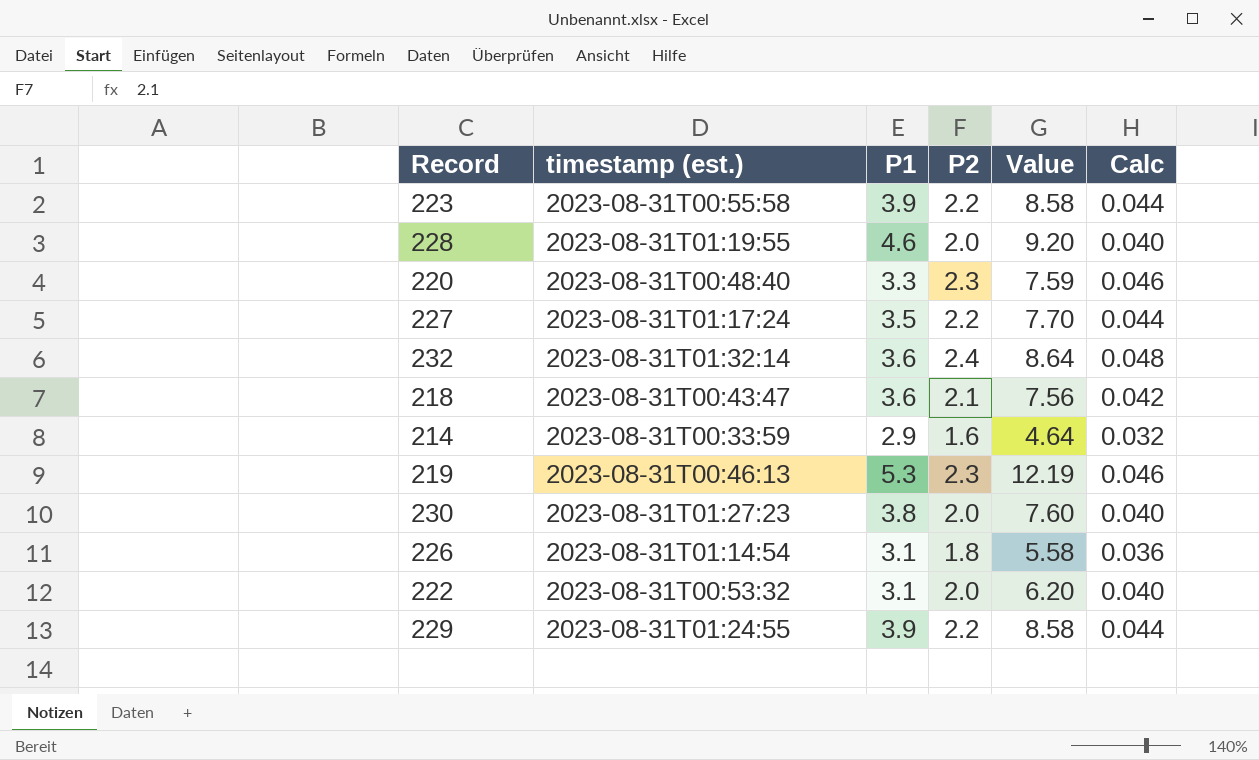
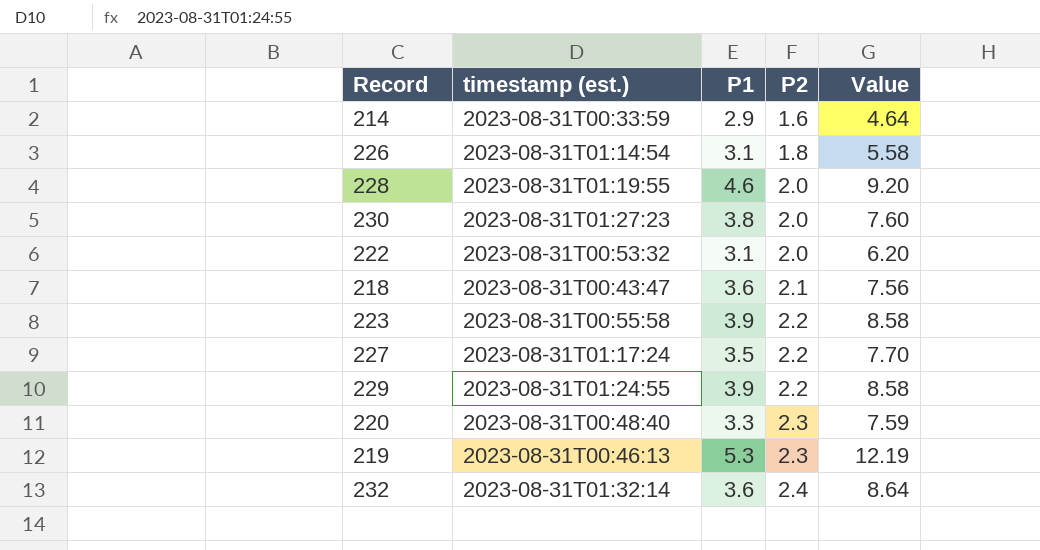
row order: none -> P2 ascending
column Calc | formula: [P2] * 0.02 -> none

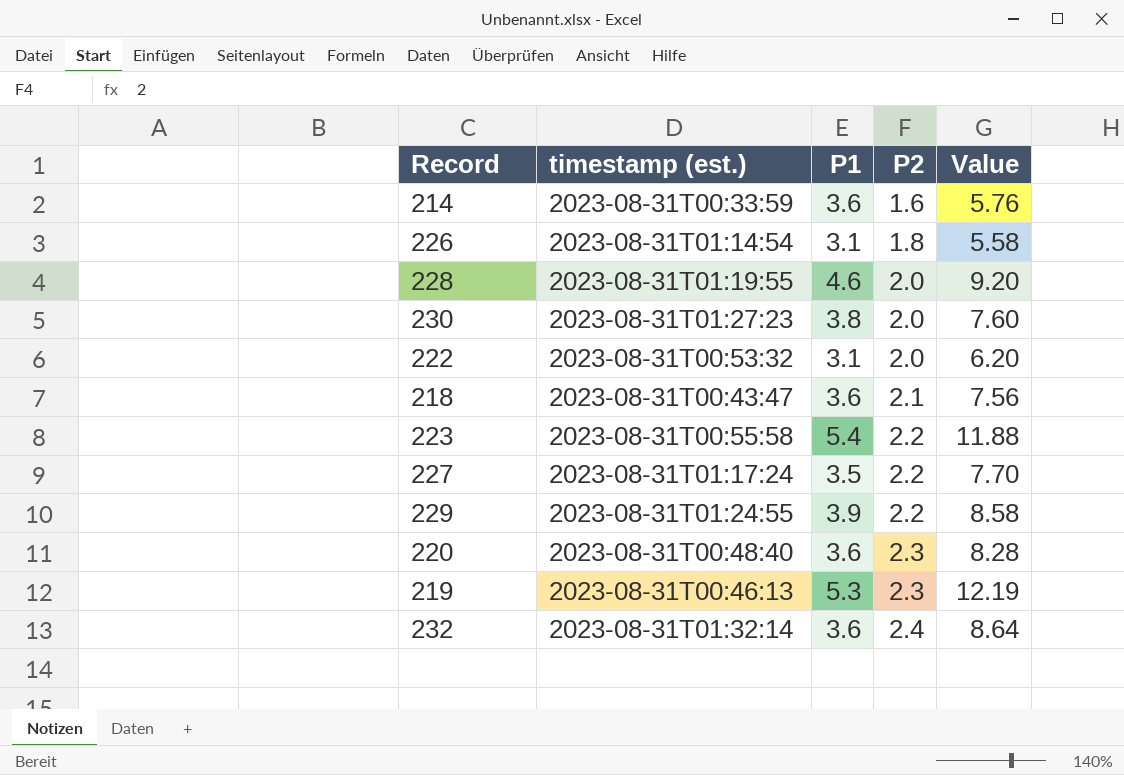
214 | P1: 2.9 -> 3.6
214 | Value: 4.64 -> 5.76
223 | P1: 3.9 -> 5.4
223 | Value: 8.58 -> 11.88
220 | P1: 3.3 -> 3.6
220 | Value: 7.59 -> 8.28

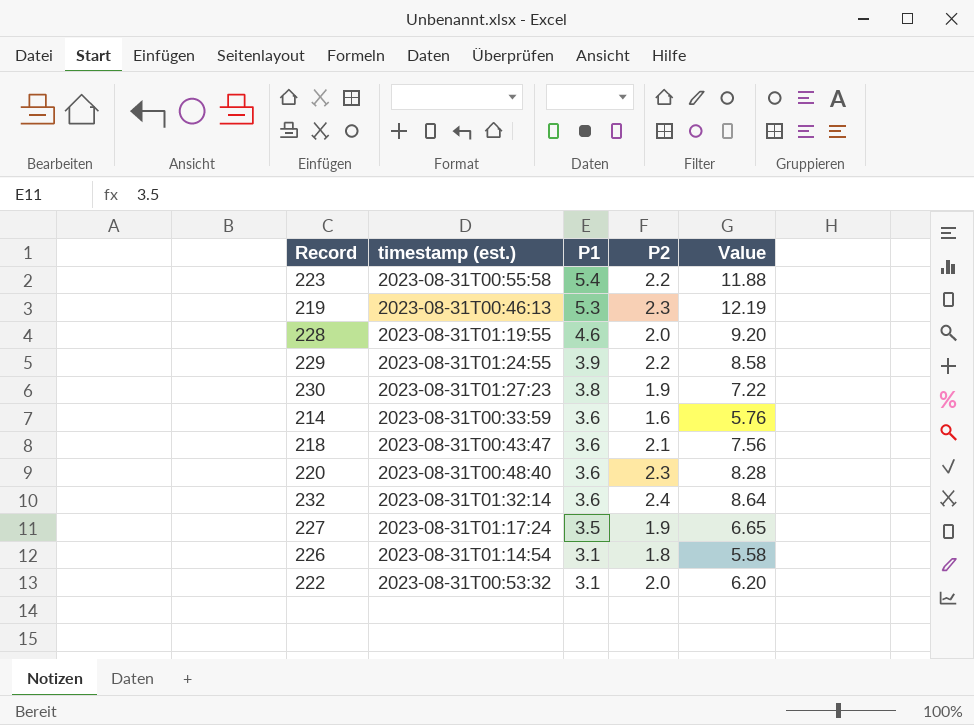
row order: P2 ascending -> P1 descending
230 | P2: 2.0 -> 1.9
230 | Value: 7.60 -> 7.22
227 | P2: 2.2 -> 1.9
227 | Value: 7.70 -> 6.65

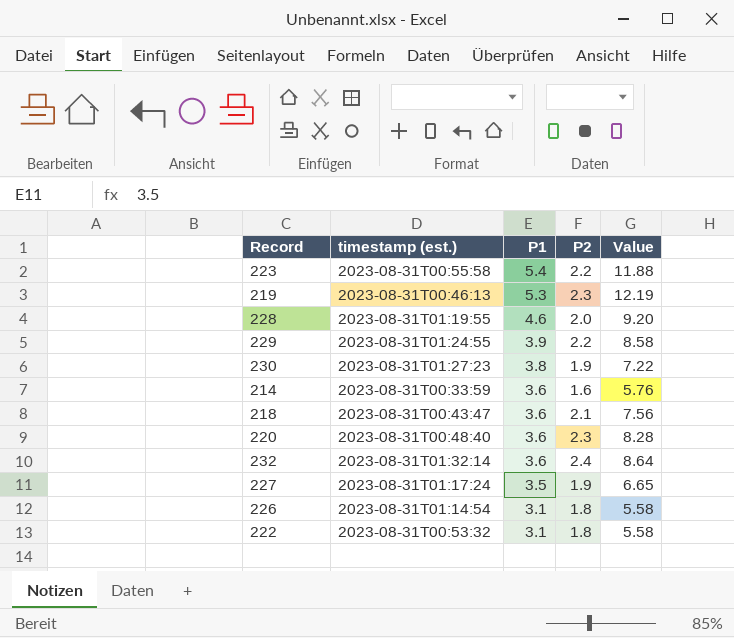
222 | P2: 2.0 -> 1.8
222 | Value: 6.20 -> 5.58

